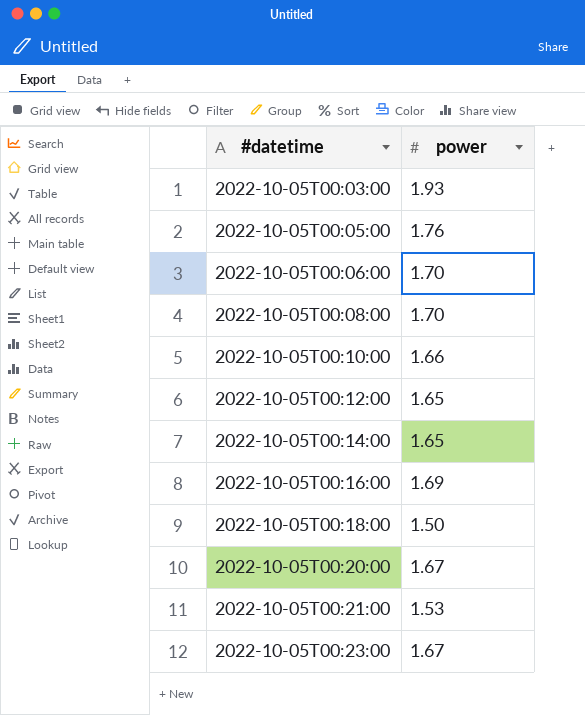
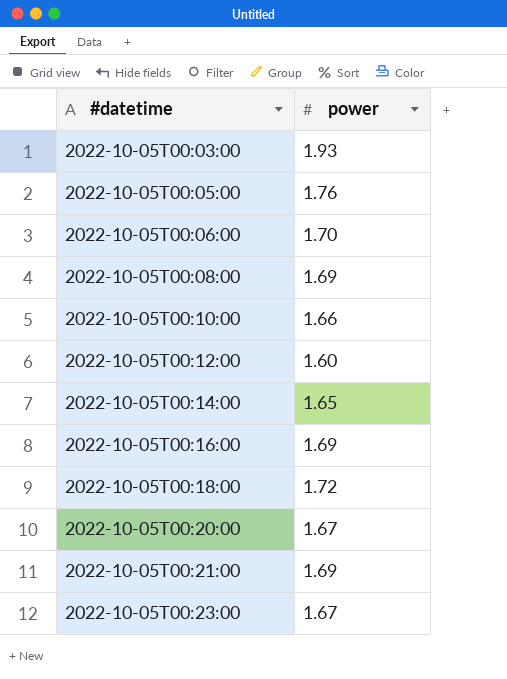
2022-10-05T00:08:00 | power: 1.70 -> 1.69
2022-10-05T00:12:00 | power: 1.65 -> 1.60
2022-10-05T00:18:00 | power: 1.50 -> 1.72
2022-10-05T00:21:00 | power: 1.53 -> 1.69

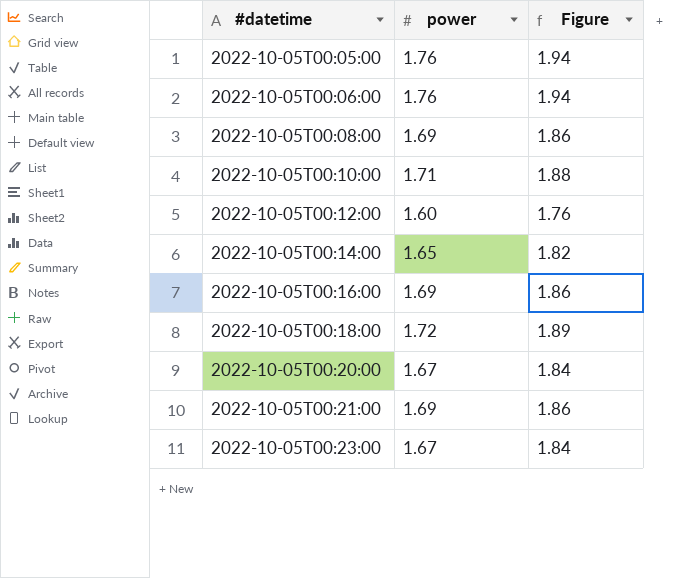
column Figure | formula: none -> [power] * 1.1
row 2022-10-05T00:03:00: 1.93 -> none
2022-10-05T00:06:00 | power: 1.70 -> 1.76
2022-10-05T00:10:00 | power: 1.66 -> 1.71

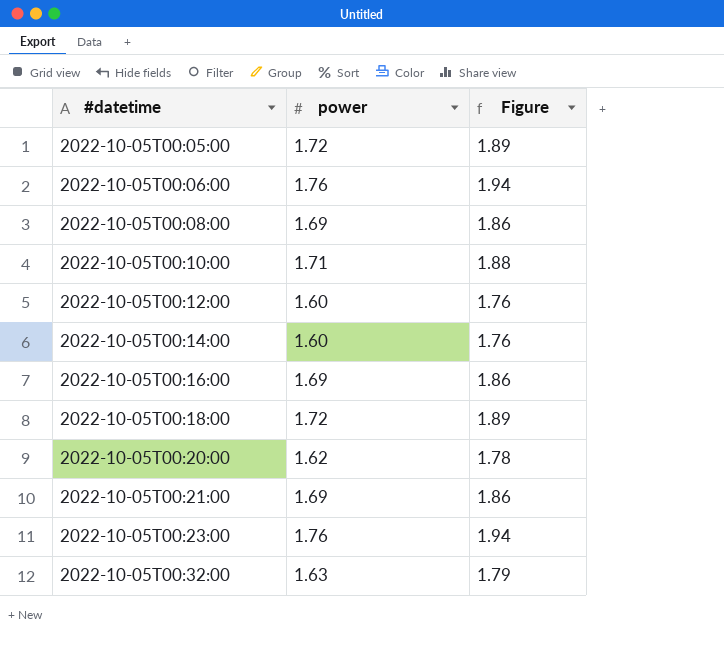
2022-10-05T00:05:00 | power: 1.76 -> 1.72
2022-10-05T00:05:00 | Figure: 1.94 -> 1.89
2022-10-05T00:14:00 | power: 1.65 -> 1.60
2022-10-05T00:14:00 | Figure: 1.82 -> 1.76
2022-10-05T00:20:00 | power: 1.67 -> 1.62
2022-10-05T00:20:00 | Figure: 1.84 -> 1.78
2022-10-05T00:23:00 | power: 1.67 -> 1.76
2022-10-05T00:23:00 | Figure: 1.84 -> 1.94
row 2022-10-05T00:32:00: none -> 1.63 | 1.79

